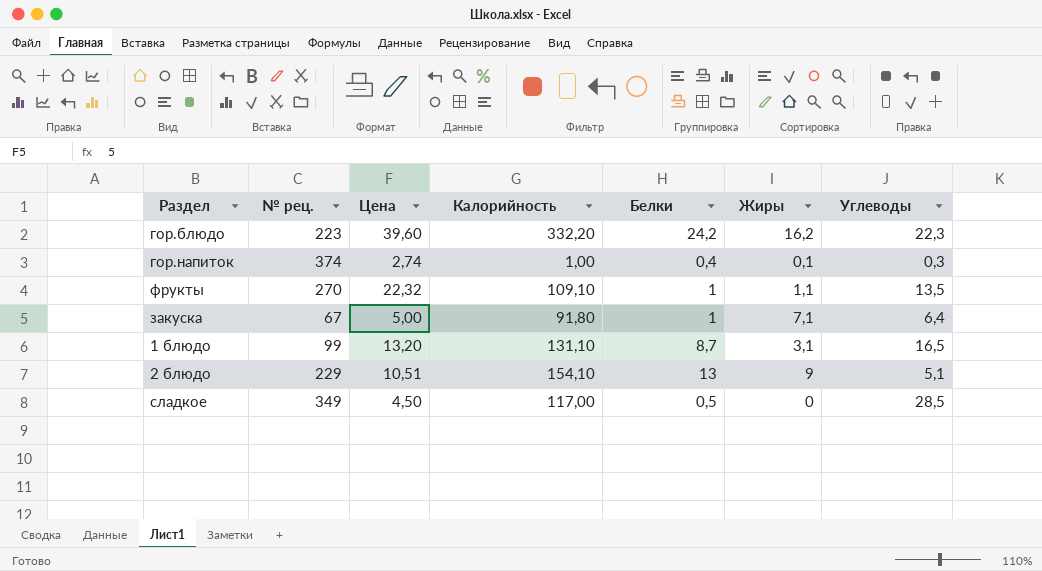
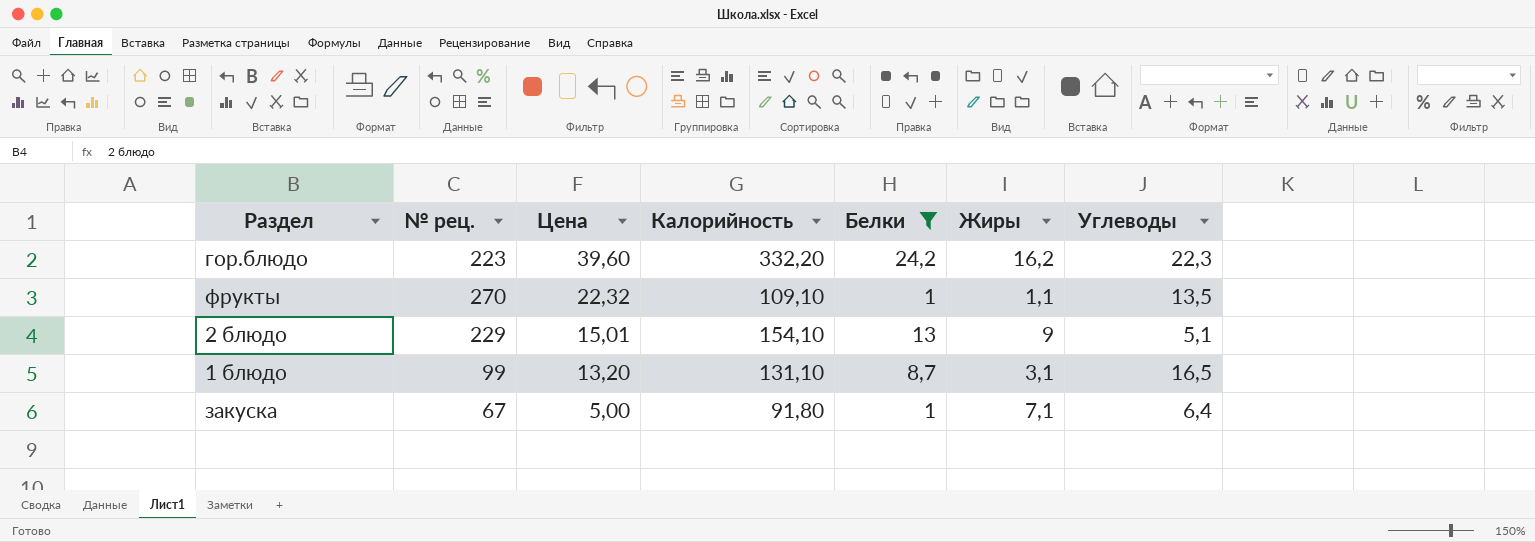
filter: none -> Белки >= 1
row order: none -> Цена descending
2 блюдо | Цена: 10,51 -> 15,01

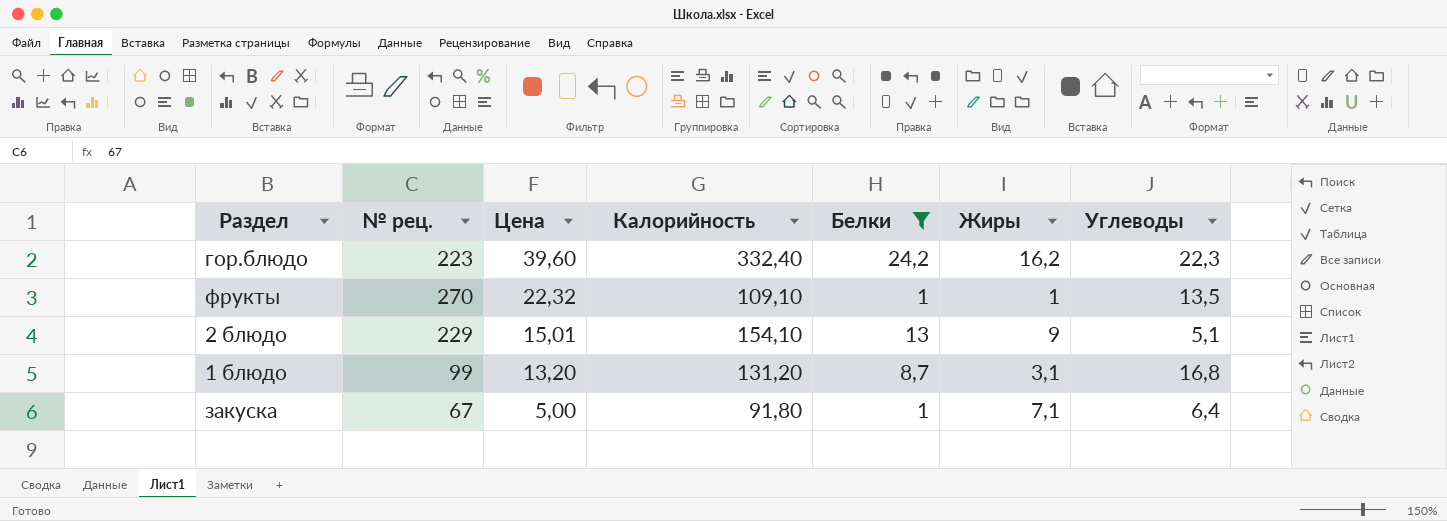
гор.блюдо | Калорийность: 332,20 -> 332,40
фрукты | Жиры: 1,1 -> 1
1 блюдо | Калорийность: 131,10 -> 131,20
1 блюдо | Углеводы: 16,5 -> 16,8

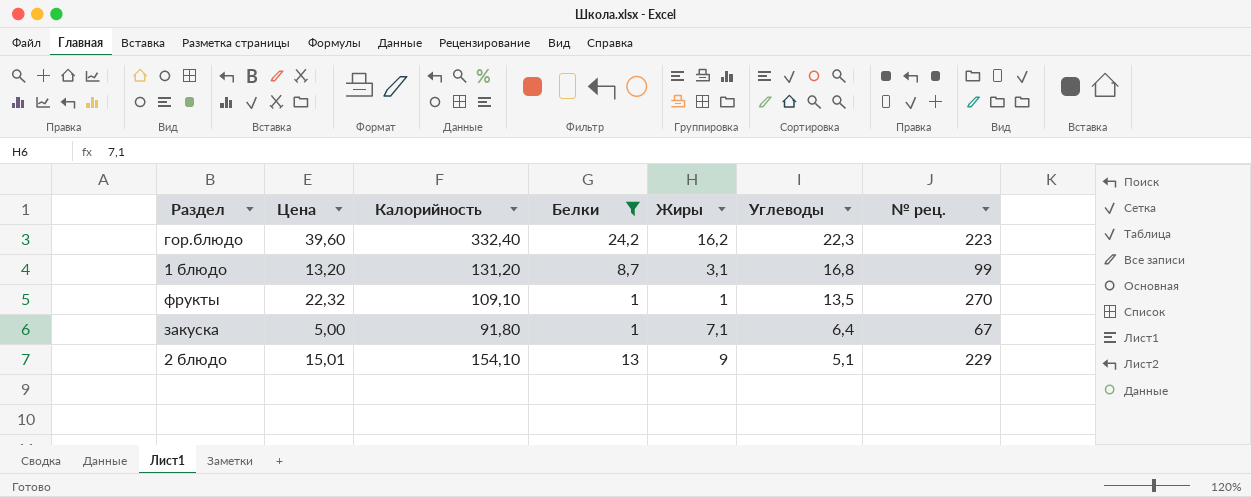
row order: Цена descending -> Углеводы descending
column № рец. | position: 2 -> 7

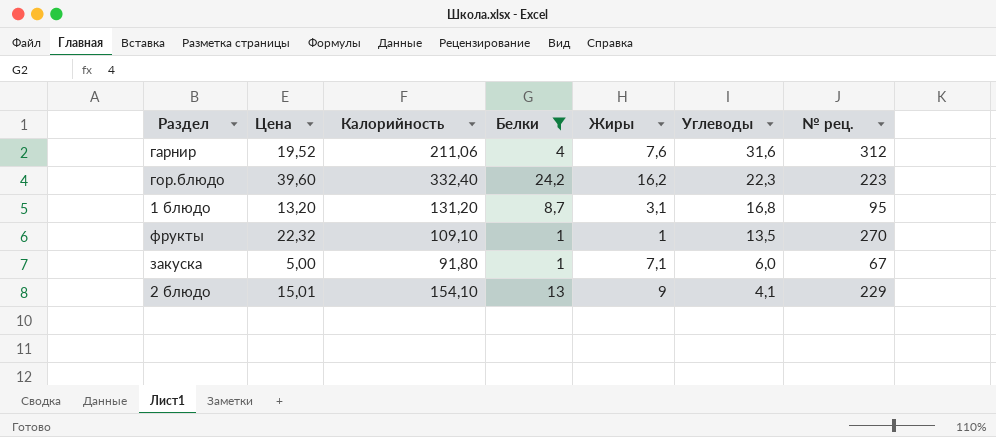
row гарнир: none -> 19,52 | 211,06 | 4 | 7,6 | 31,6 | 312
1 блюдо | № рец.: 99 -> 95
закуска | Углеводы: 6,4 -> 6,0
2 блюдо | Углеводы: 5,1 -> 4,1

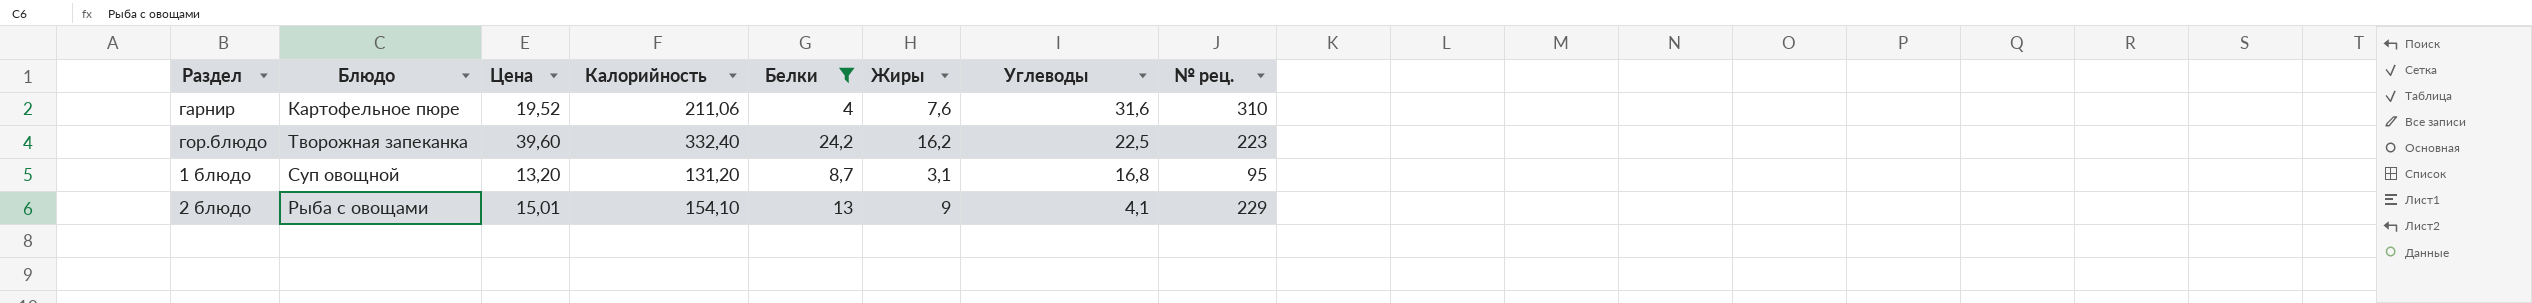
column Блюдо | position: none -> 2
row фрукты: 22,32 | 109,10 | 1 | 1 | 13,5 | 270 -> none
row закуска: 5,00 | 91,80 | 1 | 7,1 | 6,0 | 67 -> none
гарнир | № рец.: 312 -> 310
гор.блюдо | Углеводы: 22,3 -> 22,5

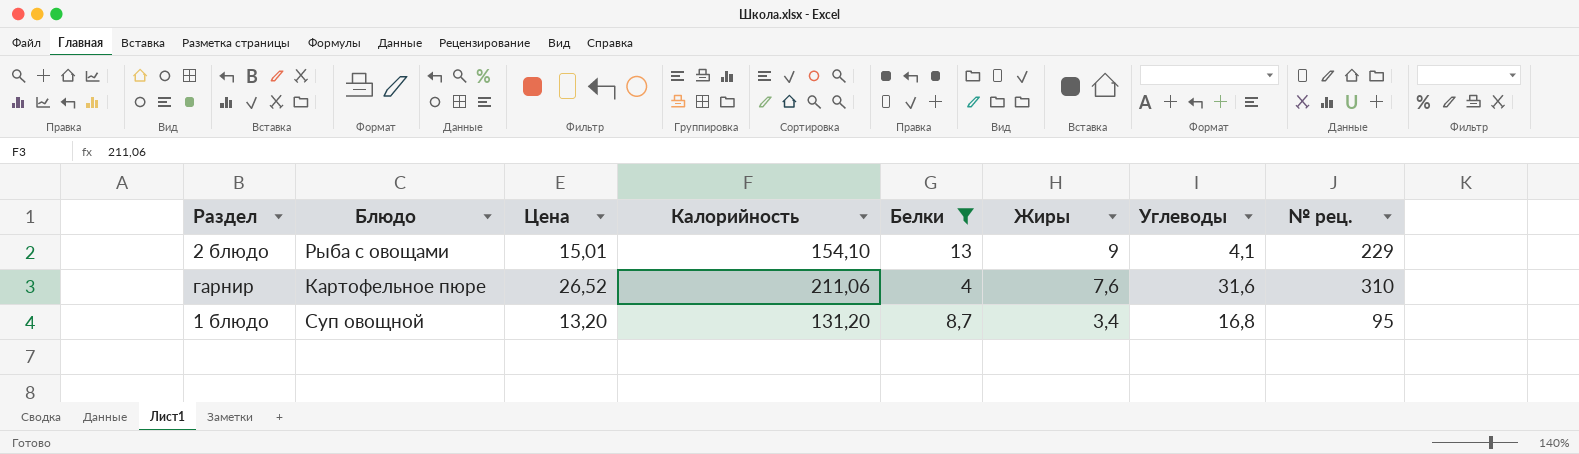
row order: Углеводы descending -> Жиры descending
row гор.блюдо: Творожная запеканка | 39,60 | 332,40 | 24,2 | 16,2 | 22,5 | 223 -> none
гарнир | Цена: 19,52 -> 26,52
1 блюдо | Жиры: 3,1 -> 3,4

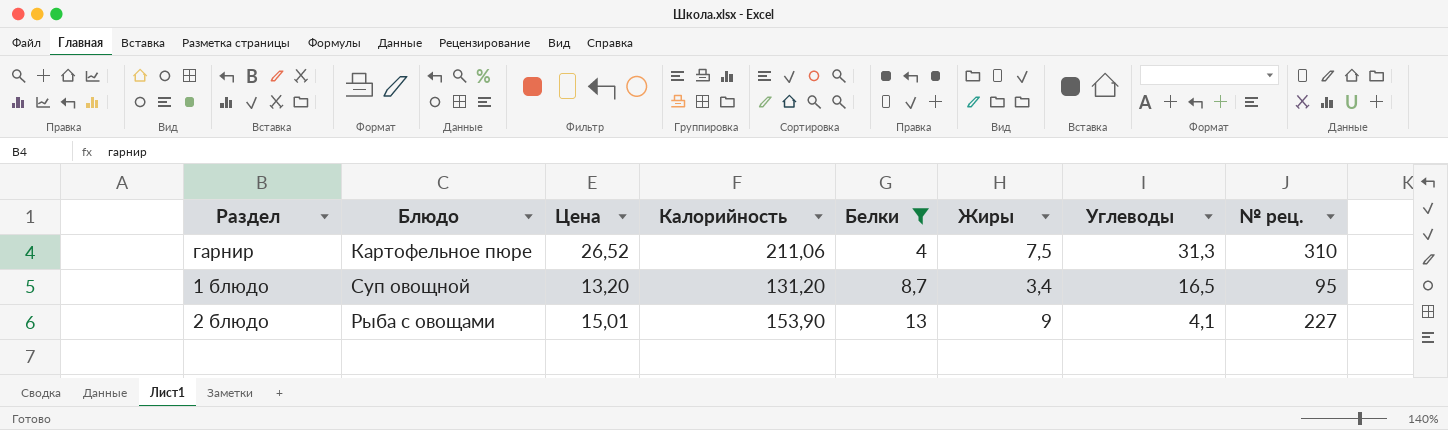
row order: Жиры descending -> Белки ascending
гарнир | Жиры: 7,6 -> 7,5
гарнир | Углеводы: 31,6 -> 31,3
1 блюдо | Углеводы: 16,8 -> 16,5
2 блюдо | Калорийность: 154,10 -> 153,90
2 блюдо | № рец.: 229 -> 227

